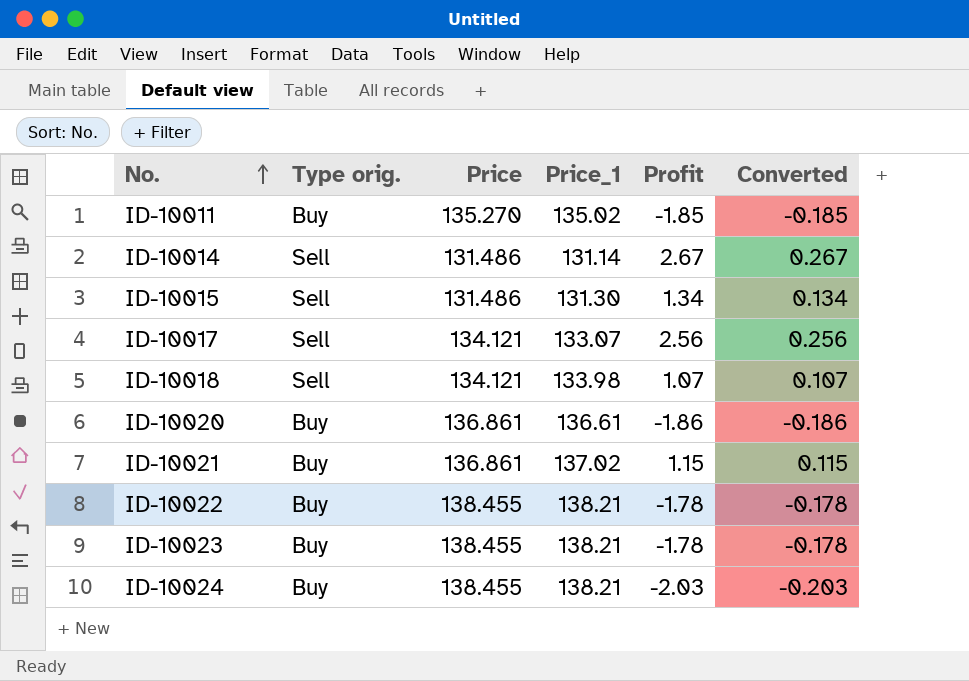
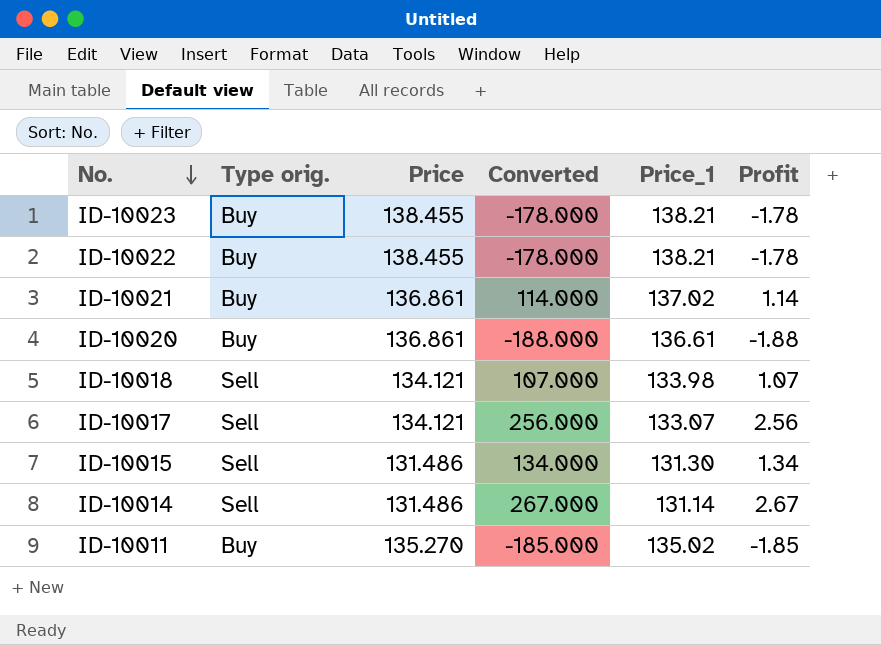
row order: No. ascending -> No. descending
column Converted | formula: [Profit] * 0.1 -> [Profit] * 100
column Converted | position: 6 -> 4
row ID-10024: Buy | 138.455 | 138.21 | -2.03 | -0.203 -> none
ID-10021 | Profit: 1.15 -> 1.14
ID-10020 | Profit: -1.86 -> -1.88

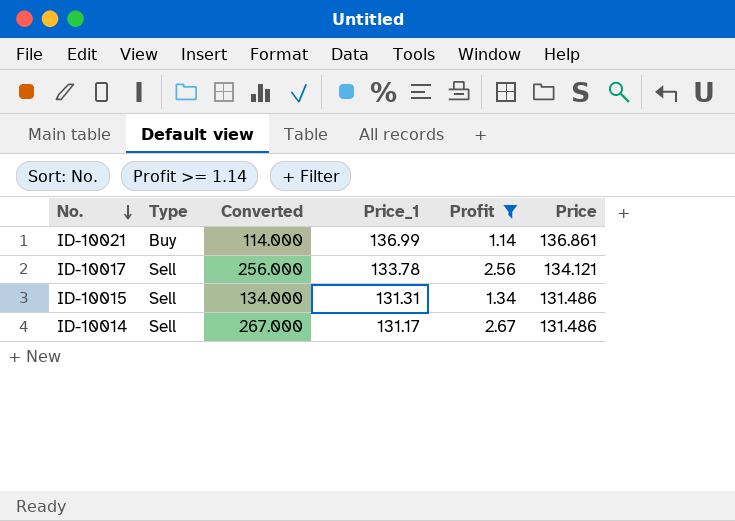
filter: none -> Profit >= 1.14
column name: Type orig. -> Type
column Price | position: 3 -> 6
ID-10021 | Price_1: 137.02 -> 136.99
ID-10017 | Price_1: 133.07 -> 133.78
ID-10015 | Price_1: 131.30 -> 131.31
ID-10014 | Price_1: 131.14 -> 131.17

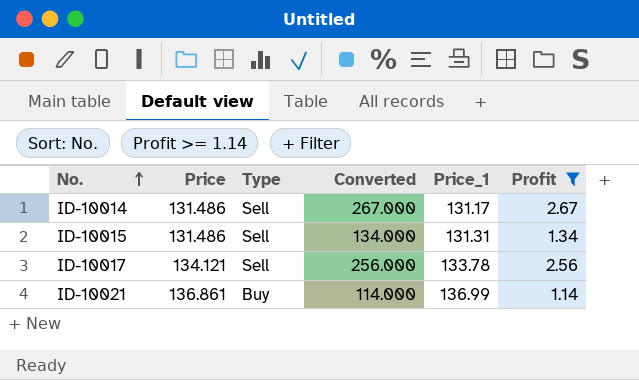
row order: No. descending -> No. ascending
column Price | position: 6 -> 2

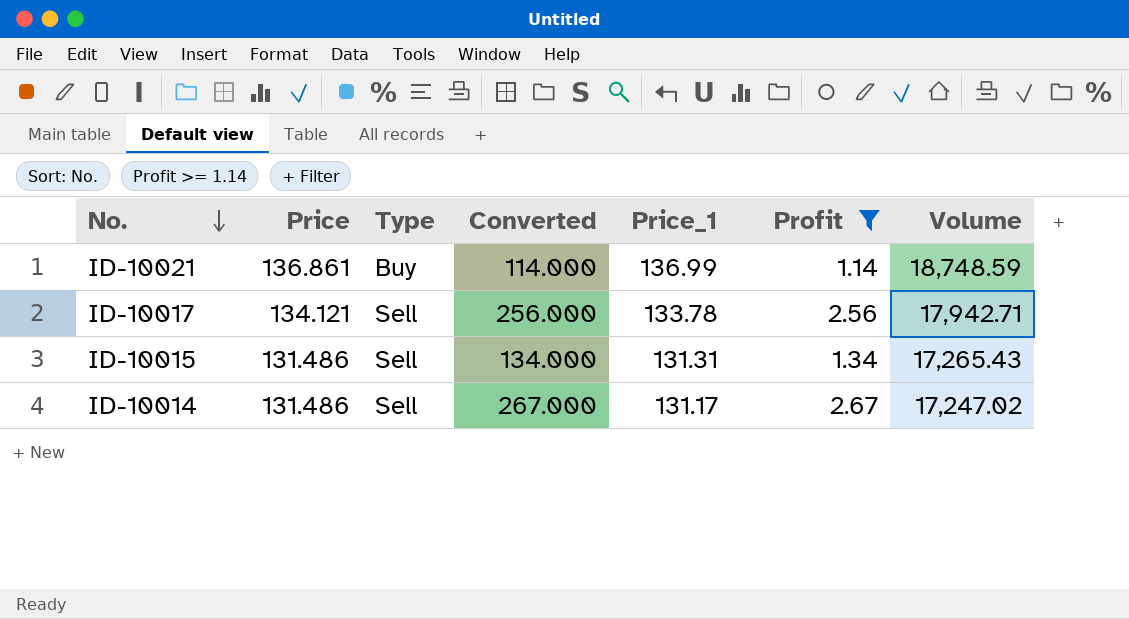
row order: No. ascending -> No. descending
column Volume | formula: none -> [Price] * [Price_1]

